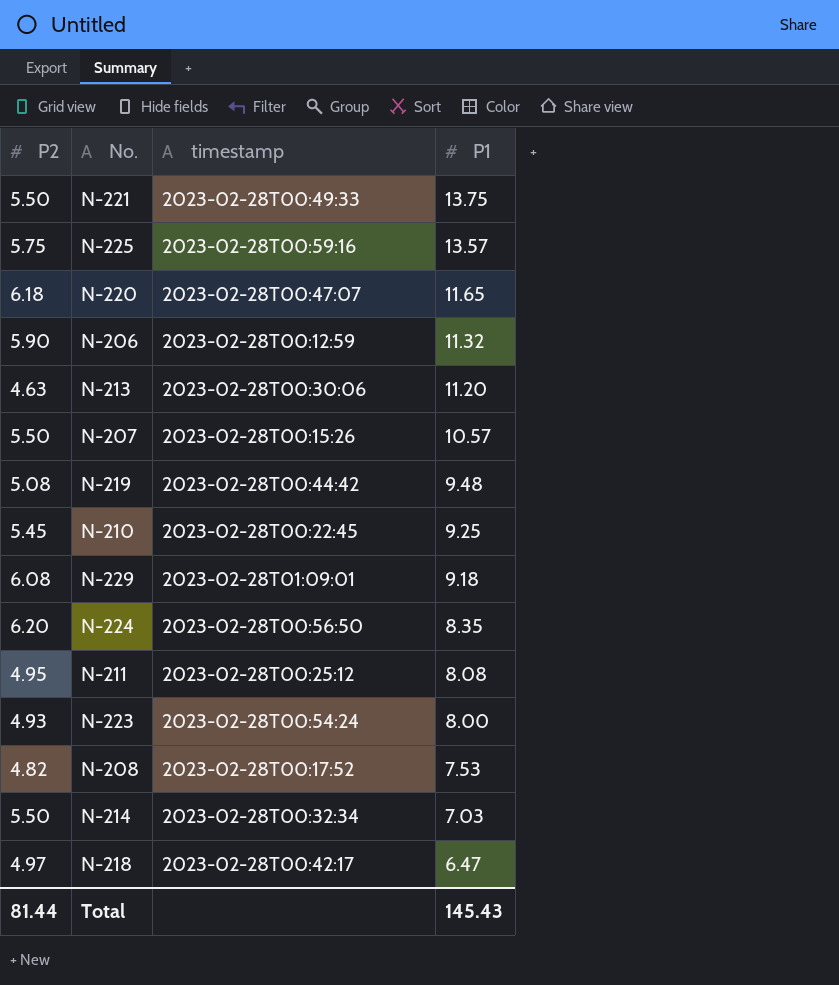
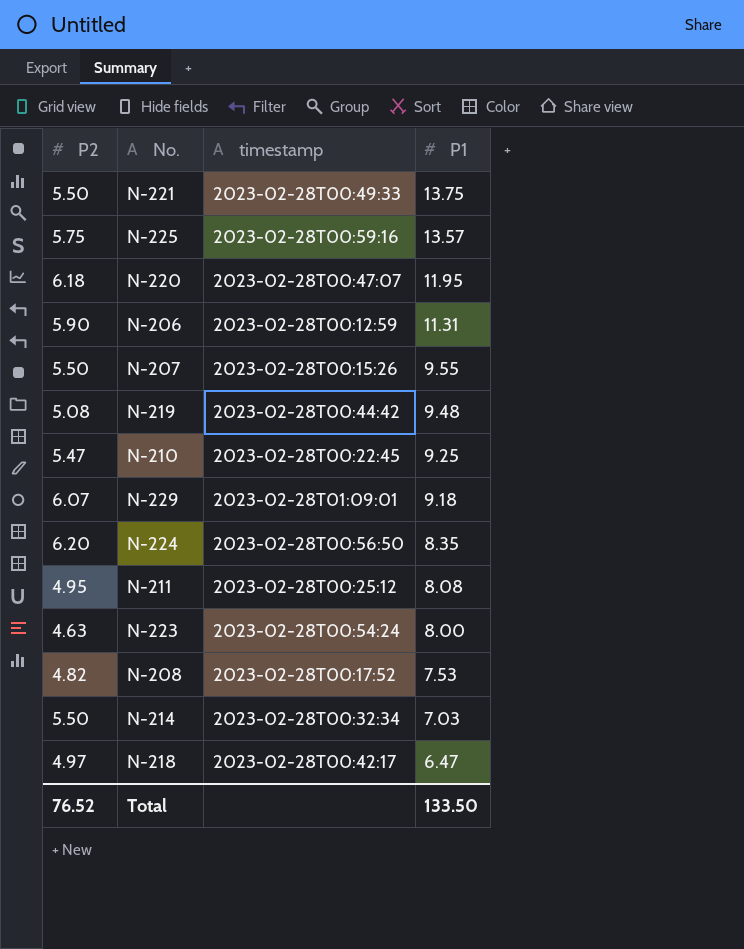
row N-213: 4.63 | 2023-02-28T00:30:06 | 11.20 -> none
N-220 | P1: 11.65 -> 11.95
N-206 | P1: 11.32 -> 11.31
N-207 | P1: 10.57 -> 9.55
N-210 | P2: 5.45 -> 5.47
N-229 | P2: 6.08 -> 6.07
N-223 | P2: 4.93 -> 4.63
Total | P2: 81.44 -> 76.52
Total | P1: 145.43 -> 133.50

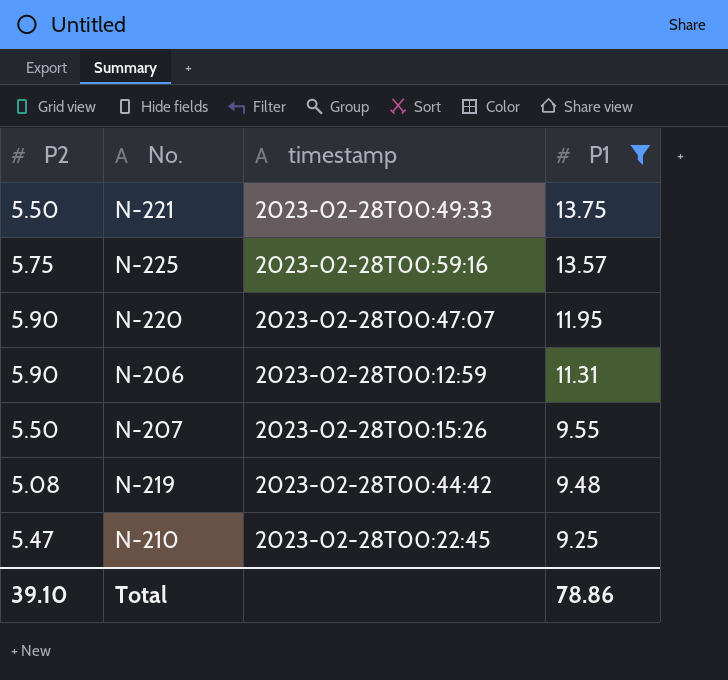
filter: none -> P1 >= 9.25
N-220 | P2: 6.18 -> 5.90
Total | P2: 76.52 -> 39.10
Total | P1: 133.50 -> 78.86

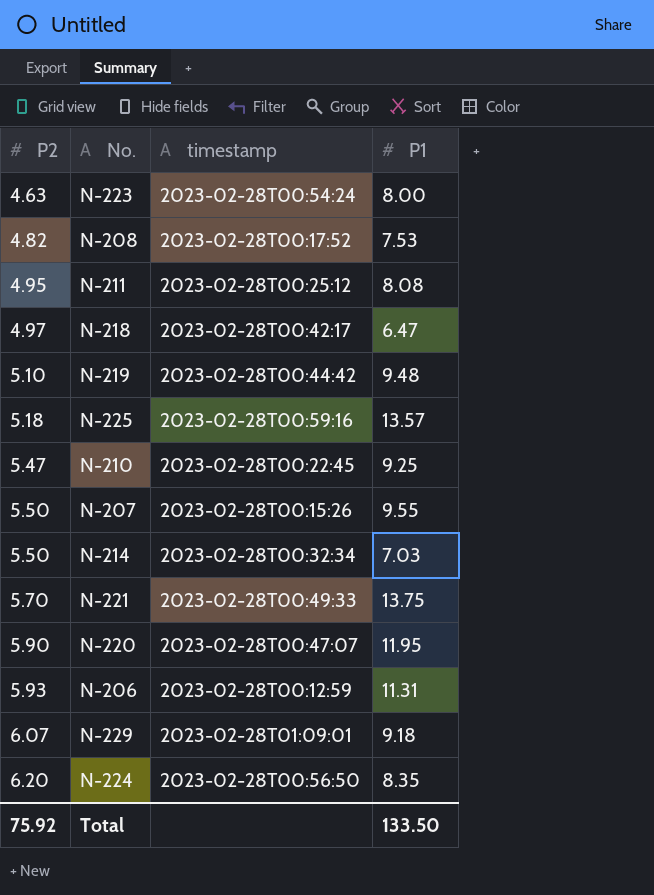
filter: P1 >= 9.25 -> none
row order: P1 descending -> P2 ascending
N-219 | P2: 5.08 -> 5.10
N-225 | P2: 5.75 -> 5.18
N-221 | P2: 5.50 -> 5.70
N-206 | P2: 5.90 -> 5.93
Total | P2: 39.10 -> 75.92
Total | P1: 78.86 -> 133.50

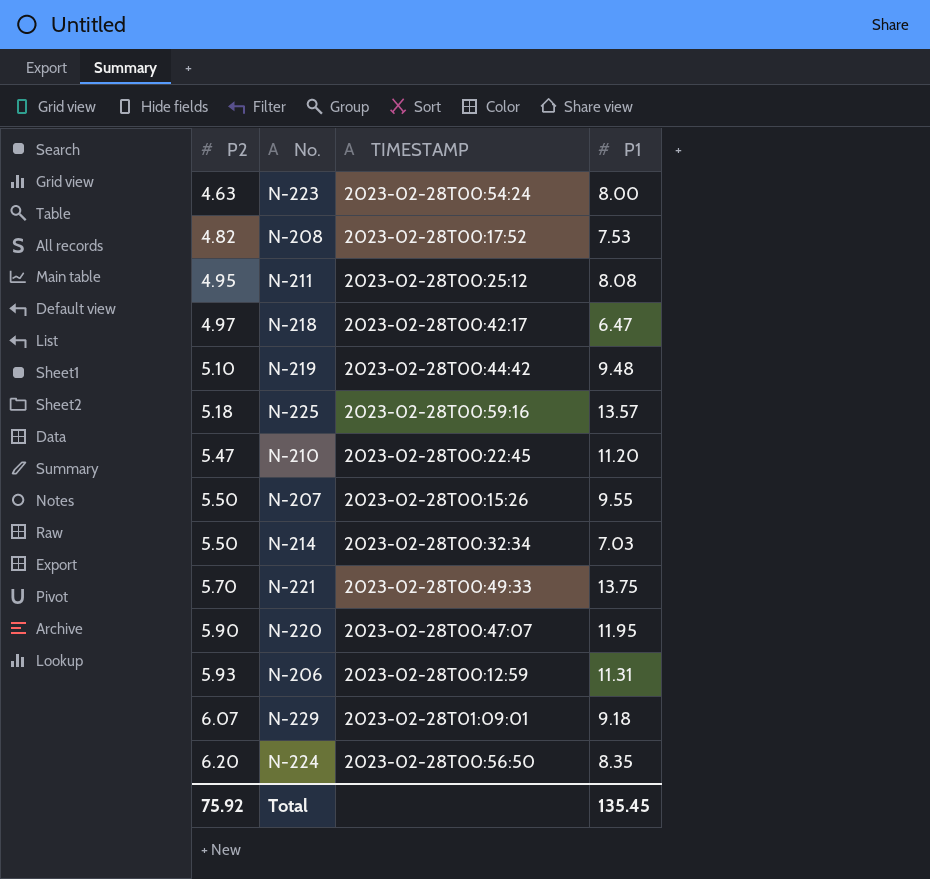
column name: timestamp -> TIMESTAMP
N-210 | P1: 9.25 -> 11.20
Total | P1: 133.50 -> 135.45

